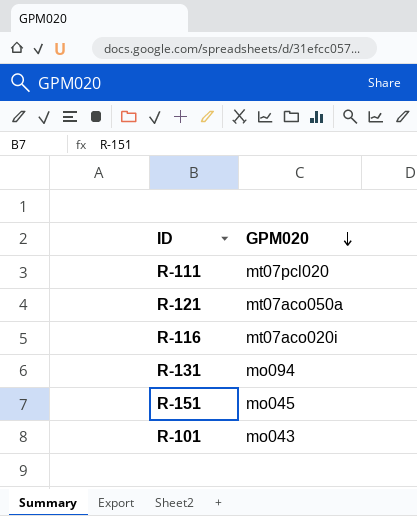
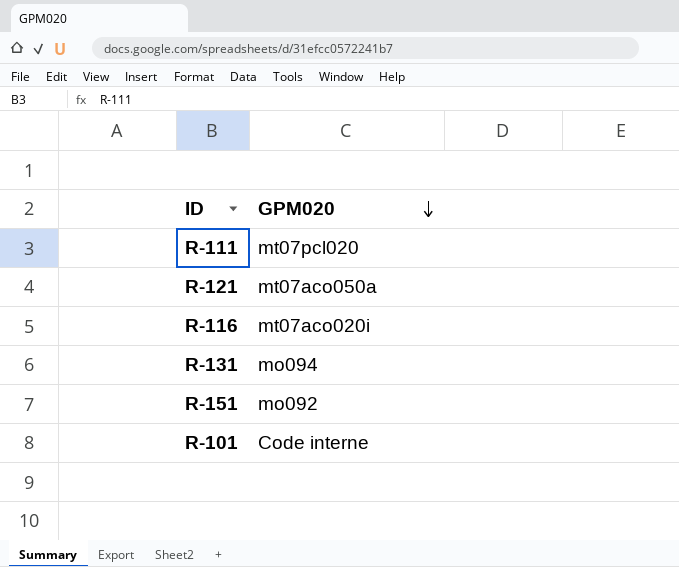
R-151 | GPM020: mo045 -> mo092
R-101 | GPM020: mo043 -> Code interne

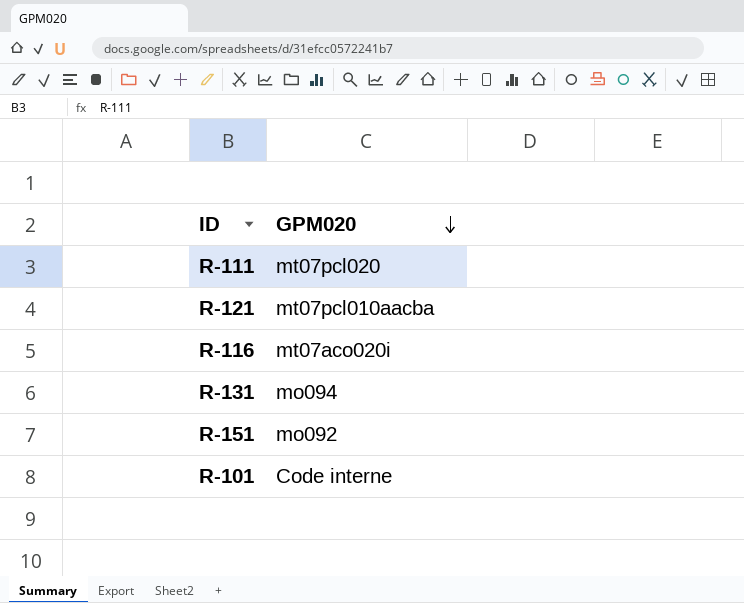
R-121 | GPM020: mt07aco050a -> mt07pcl010aacba

